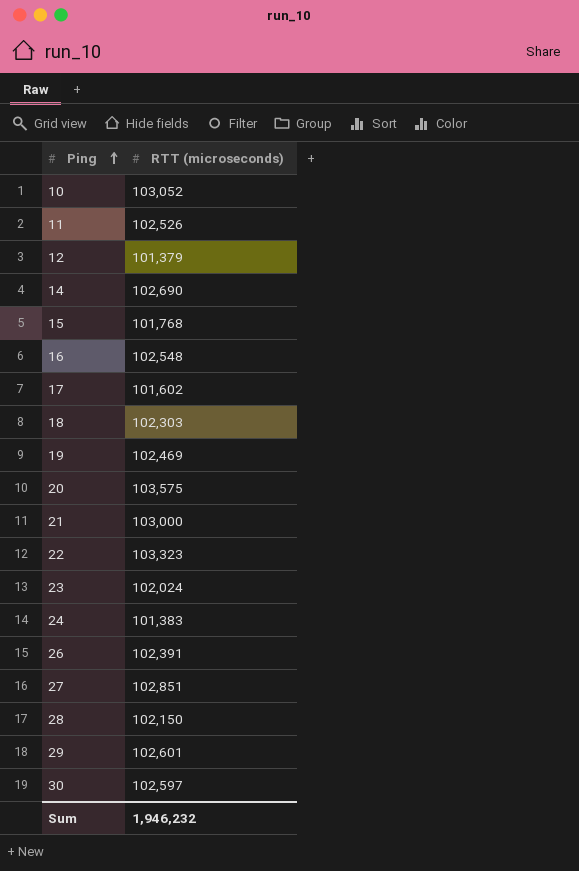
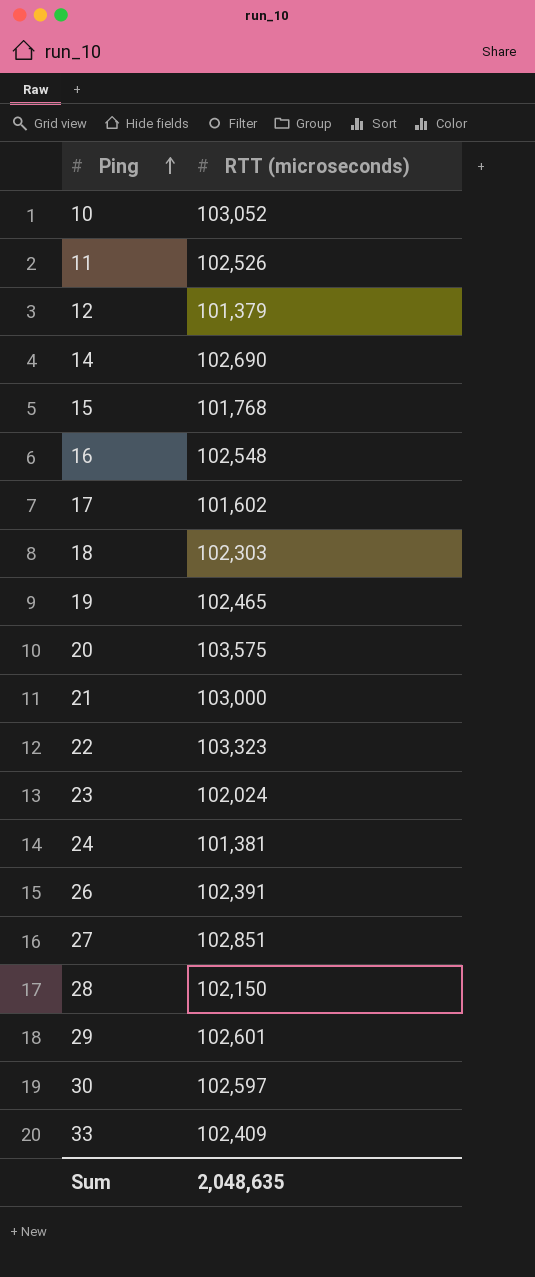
19 | RTT (microseconds): 102,469 -> 102,465
24 | RTT (microseconds): 101,383 -> 101,381
row 33: none -> 102,409
Sum | RTT (microseconds): 1,946,232 -> 2,048,635

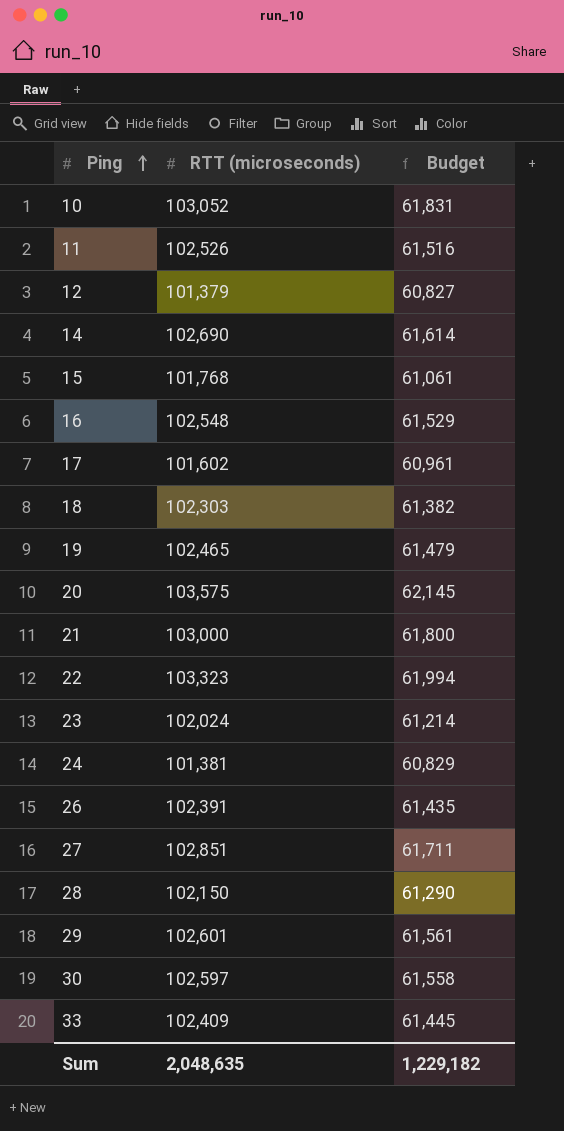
column Budget | formula: none -> [RTT (microseconds)] * 0.6

